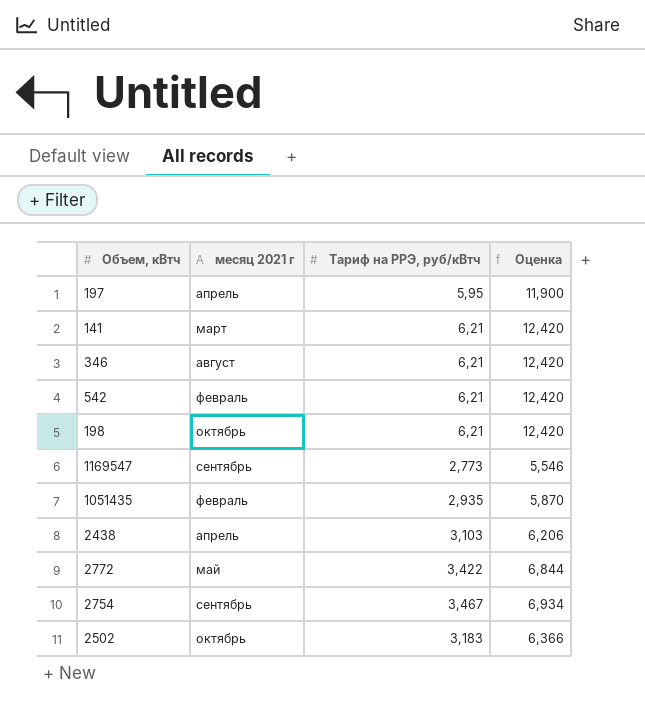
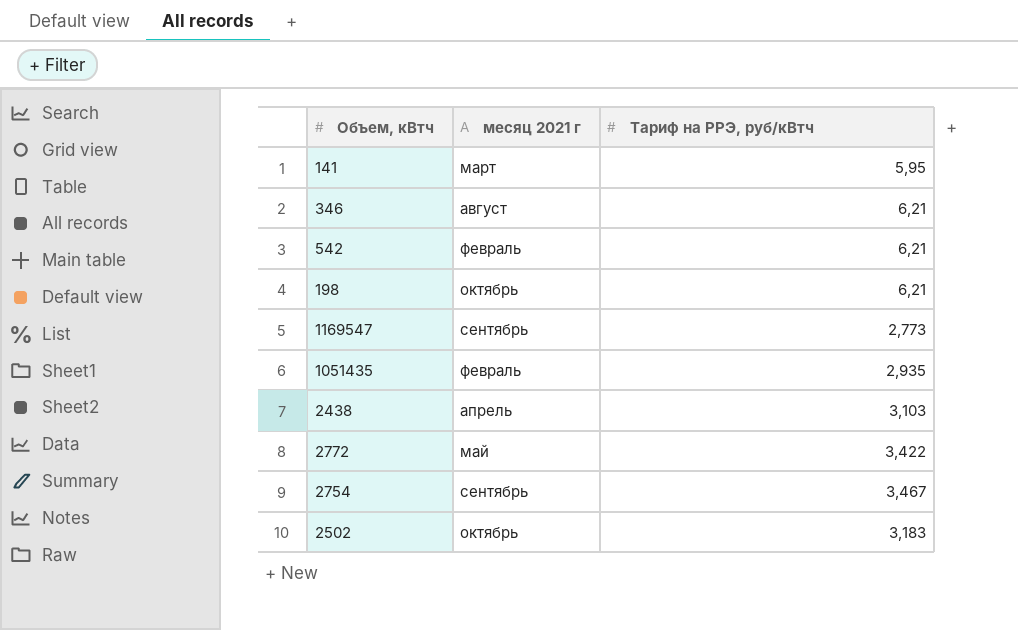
column Оценка | formula: [Тариф на РРЭ, руб/кВтч] * 2 -> none
row 197: апрель | 5,95 | 11,900 -> none
141 | Тариф на РРЭ, руб/кВтч: 6,21 -> 5,95

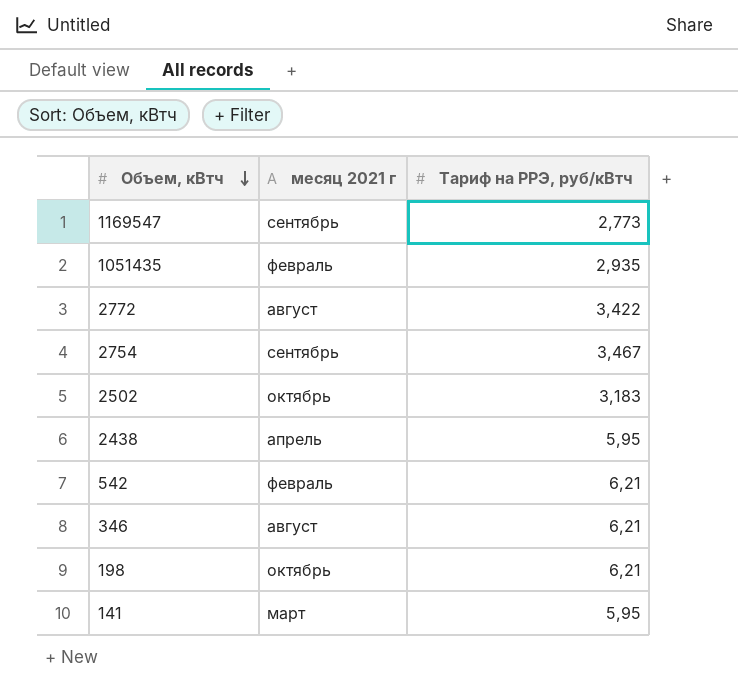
row order: none -> Объем, кВтч descending
2772 | месяц 2021 г: май -> август
2438 | Тариф на РРЭ, руб/кВтч: 3,103 -> 5,95

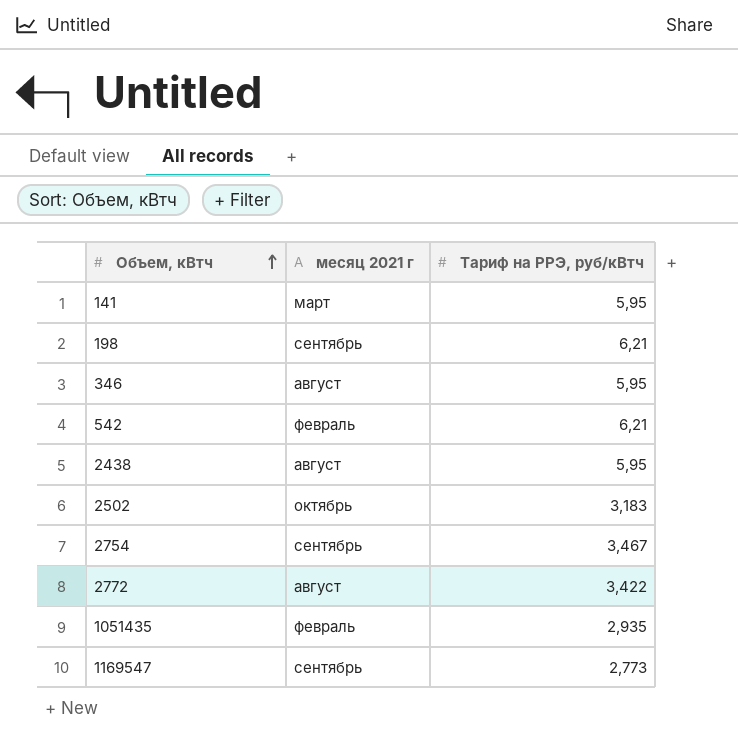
row order: Объем, кВтч descending -> Объем, кВтч ascending
198 | месяц 2021 г: октябрь -> сентябрь
346 | Тариф на РРЭ, руб/кВтч: 6,21 -> 5,95
2438 | месяц 2021 г: апрель -> август

